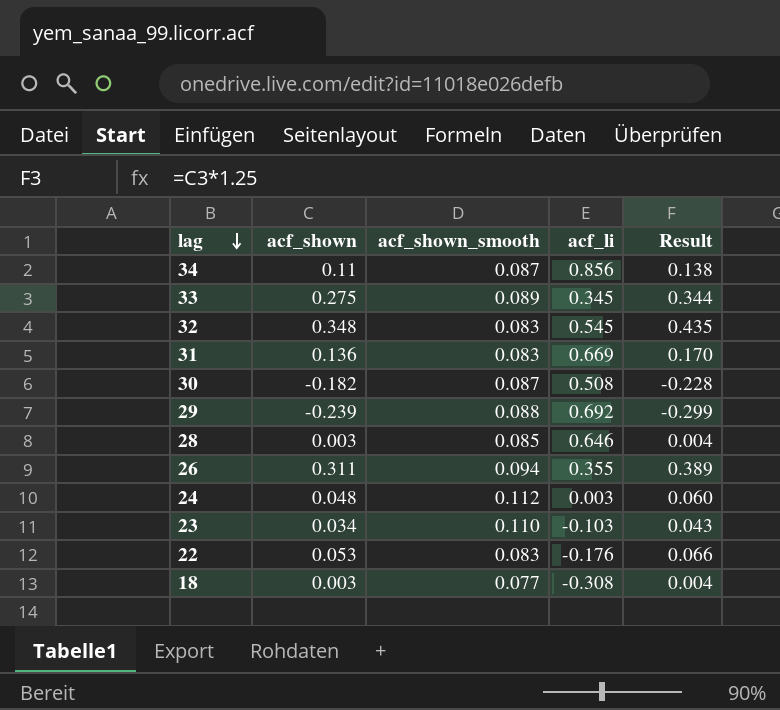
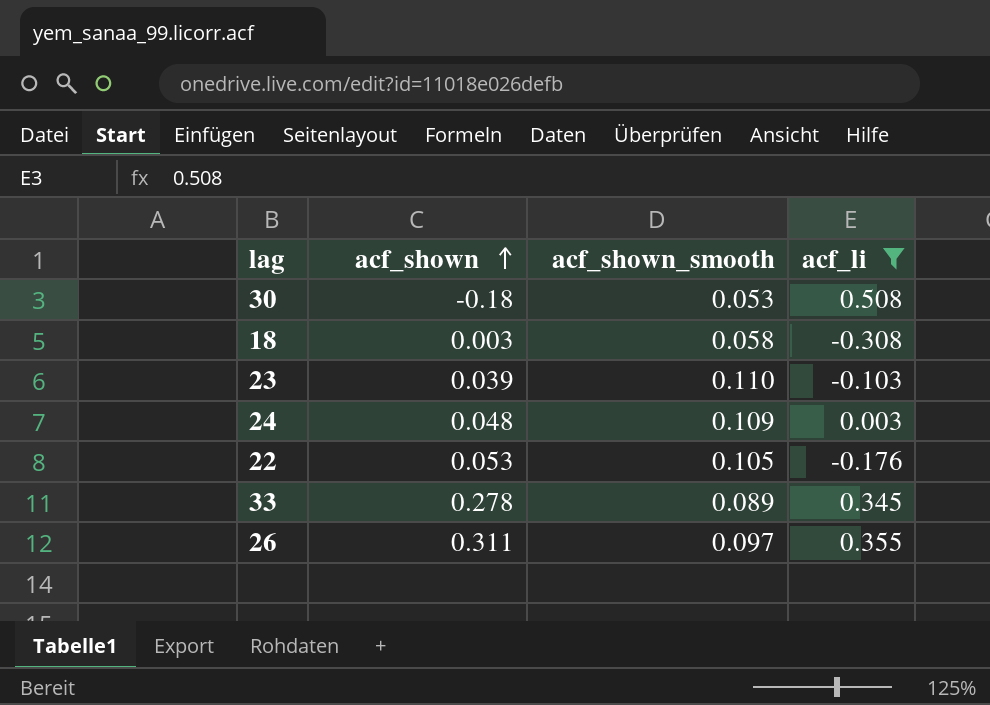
filter: none -> acf_li <= 0.508
row order: lag descending -> acf_shown ascending
column Result | formula: [acf_shown] * 1.25 -> none
30 | acf_shown: -0.182 -> -0.18
30 | acf_shown_smooth: 0.087 -> 0.053
18 | acf_shown_smooth: 0.077 -> 0.058
23 | acf_shown: 0.034 -> 0.039
24 | acf_shown_smooth: 0.112 -> 0.109
22 | acf_shown_smooth: 0.083 -> 0.105
33 | acf_shown: 0.275 -> 0.278
26 | acf_shown_smooth: 0.094 -> 0.097

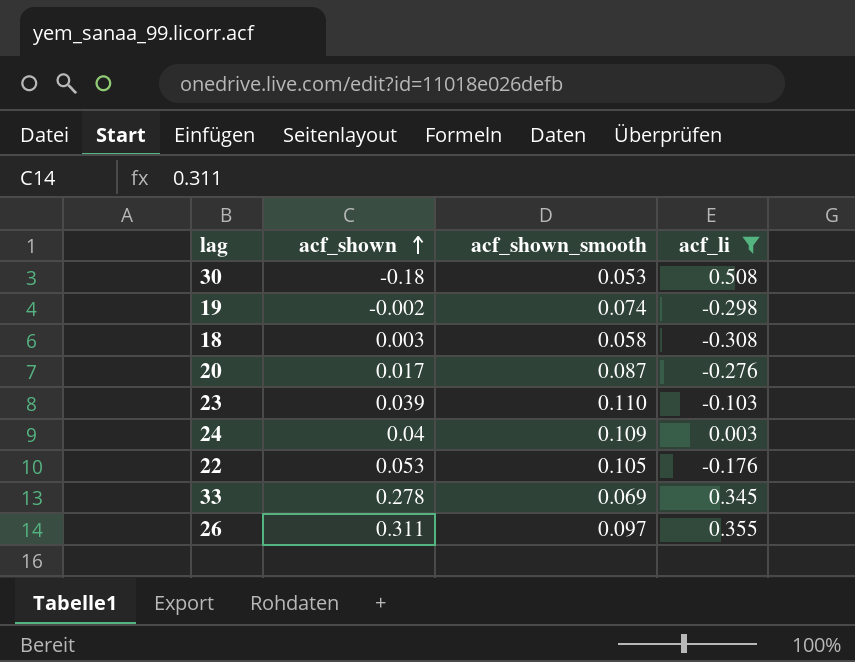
row 19: none -> -0.002 | 0.074 | -0.298
row 20: none -> 0.017 | 0.087 | -0.276
24 | acf_shown: 0.048 -> 0.04
33 | acf_shown_smooth: 0.089 -> 0.069

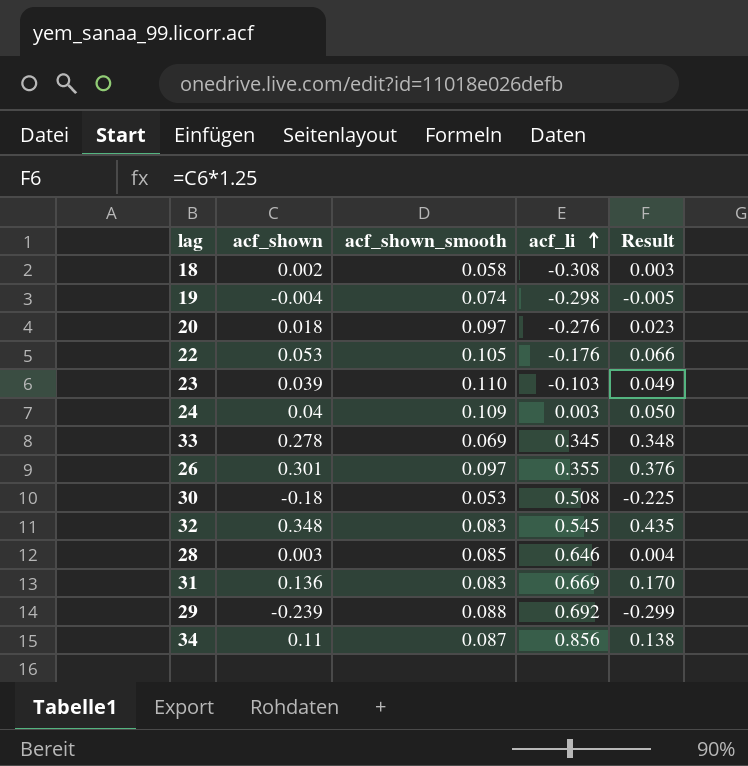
filter: acf_li <= 0.508 -> none
row order: acf_shown ascending -> acf_li ascending
column Result | formula: none -> [acf_shown] * 1.25
18 | acf_shown: 0.003 -> 0.002
19 | acf_shown: -0.002 -> -0.004
20 | acf_shown: 0.017 -> 0.018
20 | acf_shown_smooth: 0.087 -> 0.097
26 | acf_shown: 0.311 -> 0.301

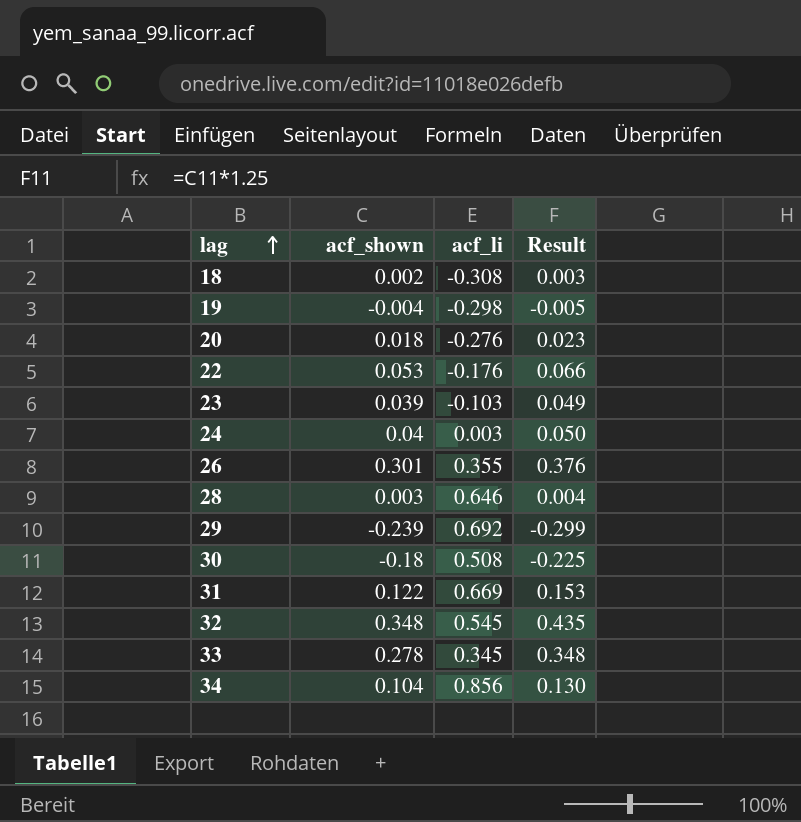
row order: acf_li ascending -> lag ascending
column acf_shown_smooth | position: 3 -> none
31 | acf_shown: 0.136 -> 0.122
31 | Result: 0.170 -> 0.153
34 | acf_shown: 0.11 -> 0.104
34 | Result: 0.138 -> 0.130

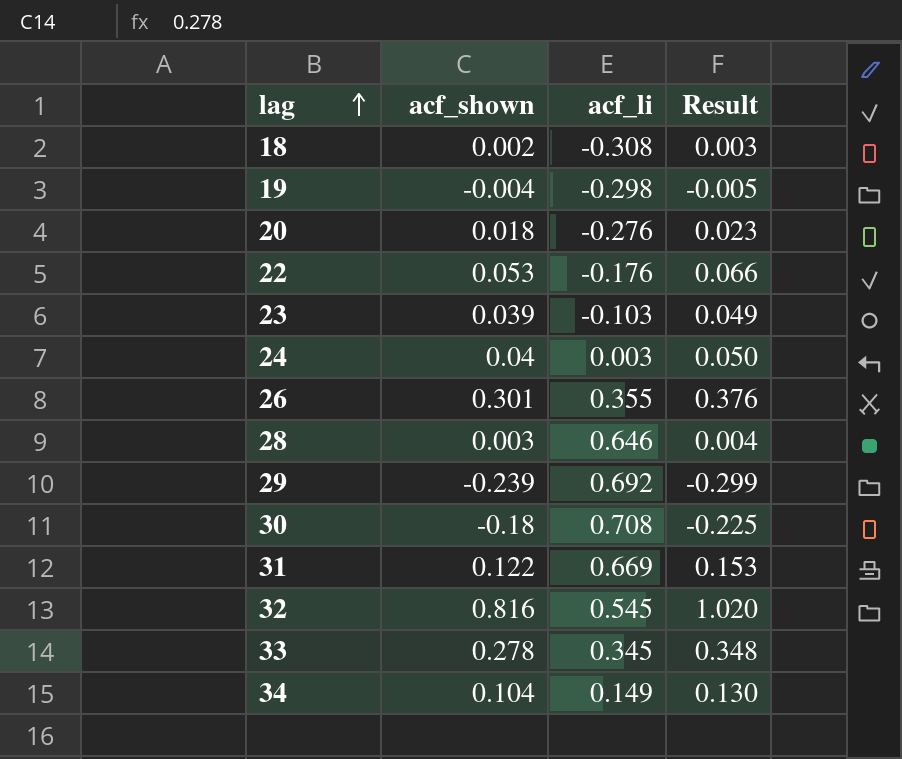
30 | acf_li: 0.508 -> 0.708
32 | acf_shown: 0.348 -> 0.816
32 | Result: 0.435 -> 1.020
34 | acf_li: 0.856 -> 0.149

